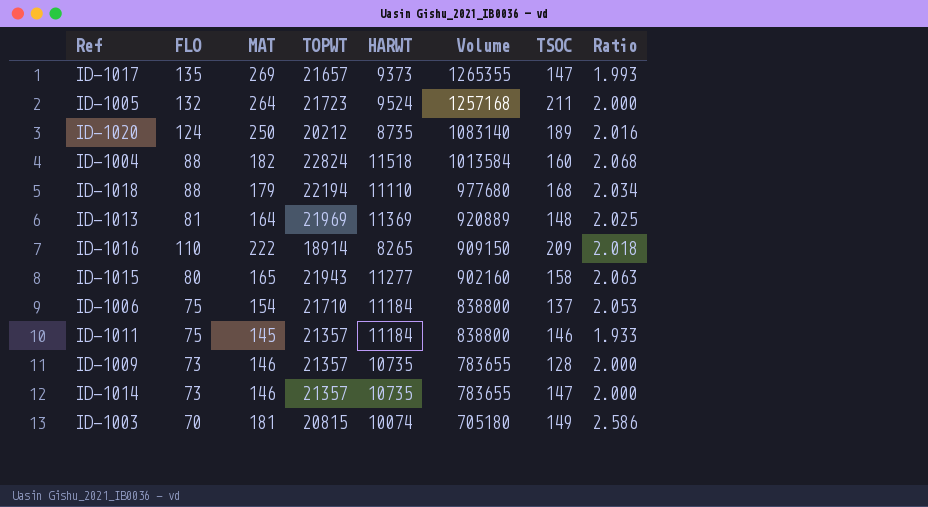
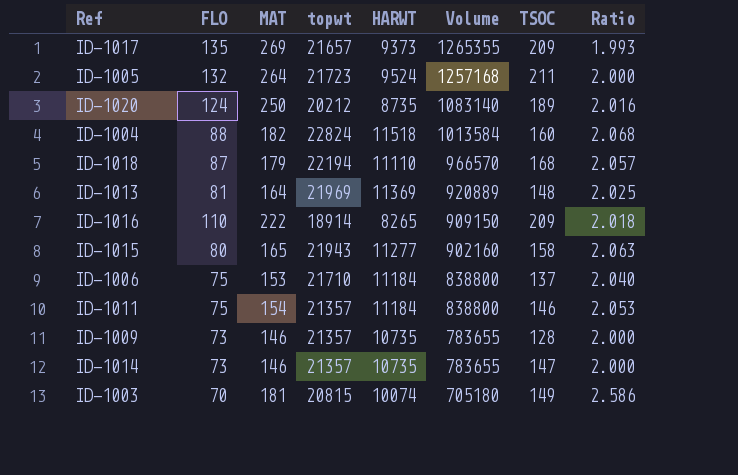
column name: TOPWT -> topwt
ID-1017 | TSOC: 147 -> 209
ID-1018 | FLO: 88 -> 87
ID-1018 | Volume: 977680 -> 966570
ID-1018 | Ratio: 2.034 -> 2.057
ID-1006 | MAT: 154 -> 153
ID-1006 | Ratio: 2.053 -> 2.040
ID-1011 | MAT: 145 -> 154
ID-1011 | Ratio: 1.933 -> 2.053

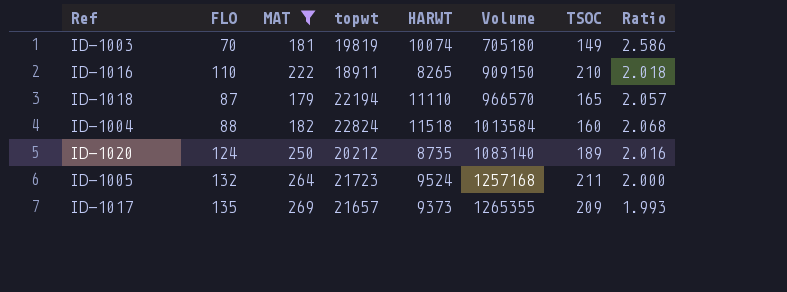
filter: none -> MAT >= 179
row order: Volume descending -> Volume ascending
ID-1003 | topwt: 20815 -> 19819
ID-1016 | topwt: 18914 -> 18911
ID-1016 | TSOC: 209 -> 210
ID-1018 | TSOC: 168 -> 165

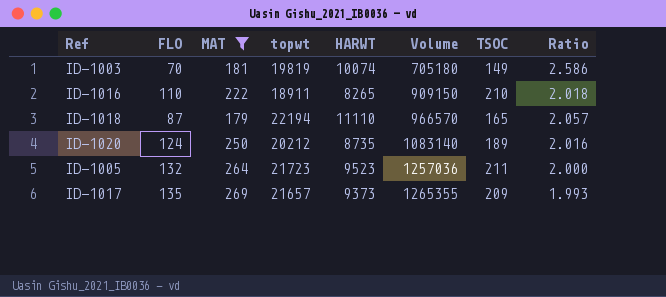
row ID-1004: 88 | 182 | 22824 | 11518 | 1013584 | 160 | 2.068 -> none
ID-1005 | HARWT: 9524 -> 9523
ID-1005 | Volume: 1257168 -> 1257036

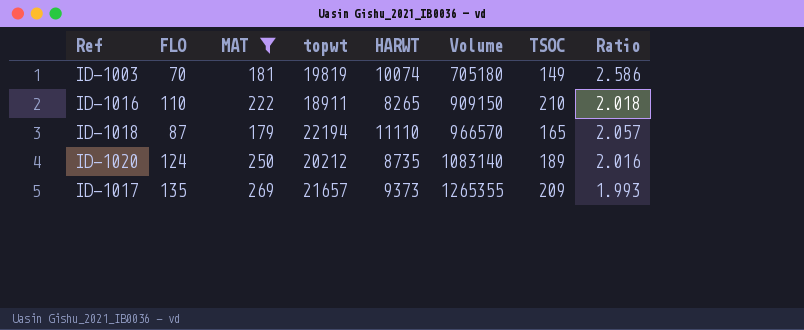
row ID-1005: 132 | 264 | 21723 | 9523 | 1257036 | 211 | 2.000 -> none

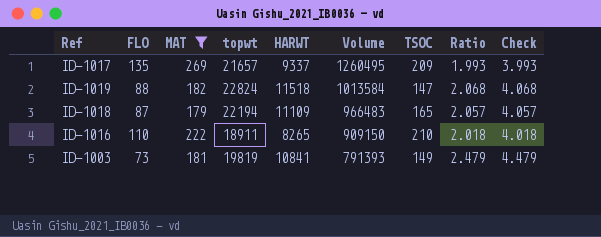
row order: Volume ascending -> Volume descending
column Check | formula: none -> [Ratio] + 2
row ID-1020: 124 | 250 | 20212 | 8735 | 1083140 | 189 | 2.016 -> none
ID-1017 | HARWT: 9373 -> 9337
ID-1017 | Volume: 1265355 -> 1260495
row ID-1019: none -> 88 | 182 | 22824 | 11518 | 1013584 | 147 | 2.068 | 4.068
ID-1018 | HARWT: 11110 -> 11109
ID-1018 | Volume: 966570 -> 966483
ID-1003 | FLO: 70 -> 73
ID-1003 | HARWT: 10074 -> 10841
ID-1003 | Volume: 705180 -> 791393
ID-1003 | Ratio: 2.586 -> 2.479

